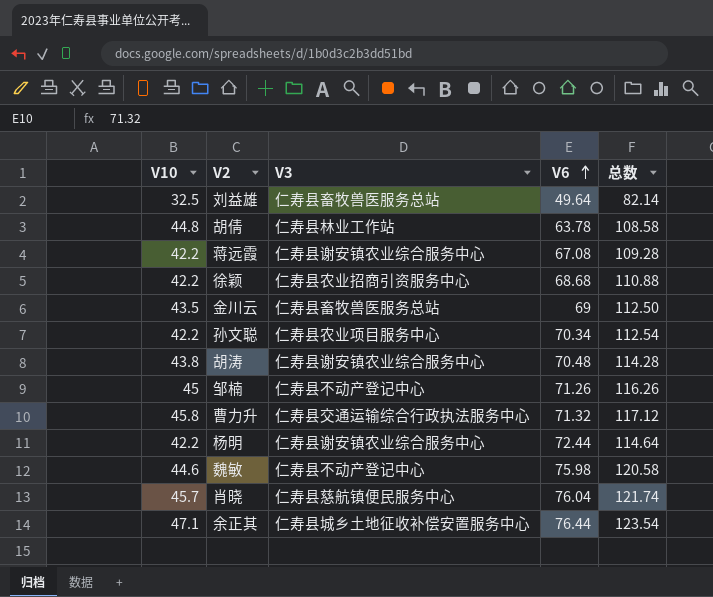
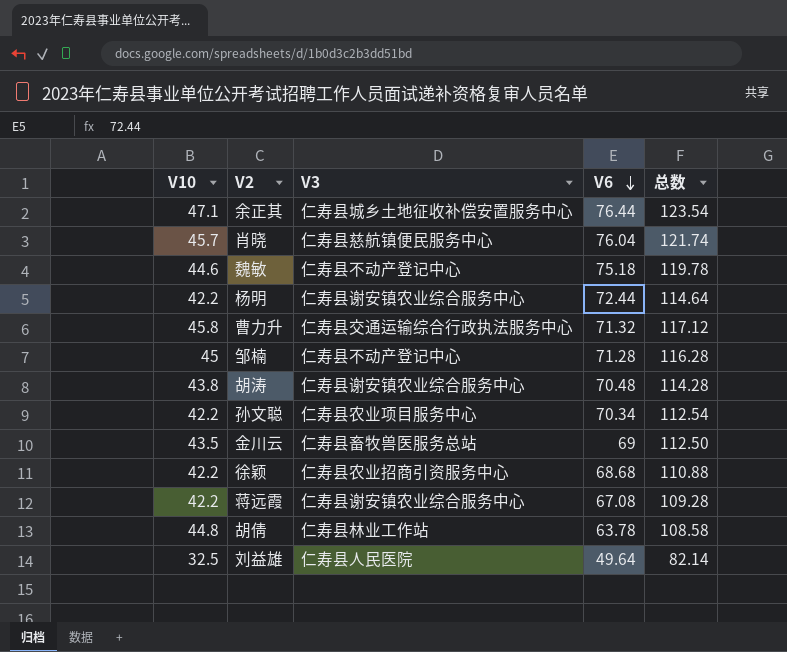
row order: V6 ascending -> V6 descending
魏敏 | V6: 75.98 -> 75.18
魏敏 | 总数: 120.58 -> 119.78
邹楠 | V6: 71.26 -> 71.28
邹楠 | 总数: 116.26 -> 116.28
刘益雄 | V3: 仁寿县畜牧兽医服务总站 -> 仁寿县人民医院

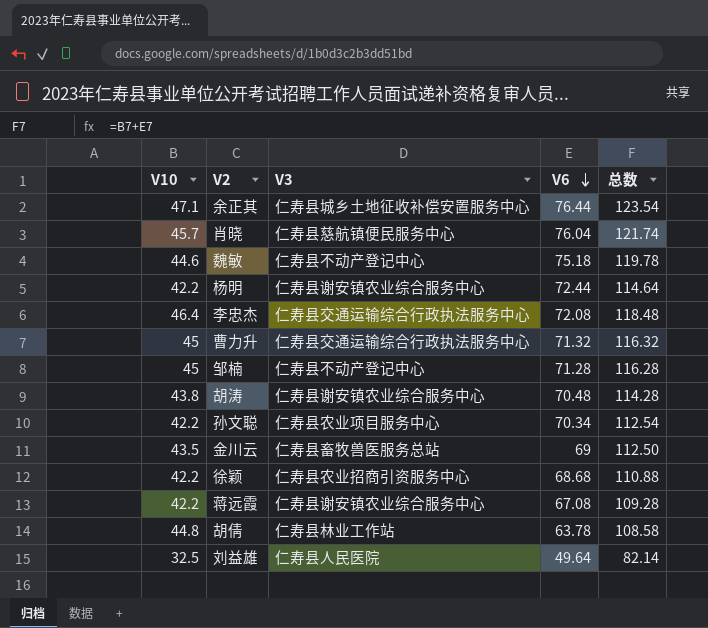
row 李忠杰: none -> 46.4 | 仁寿县交通运输综合行政执法服务中心 | 72.08 | 118.48
曹力升 | V10: 45.8 -> 45
曹力升 | 总数: 117.12 -> 116.32

